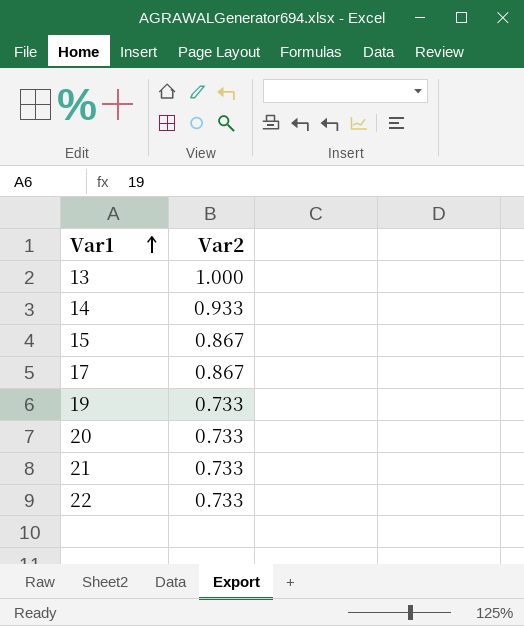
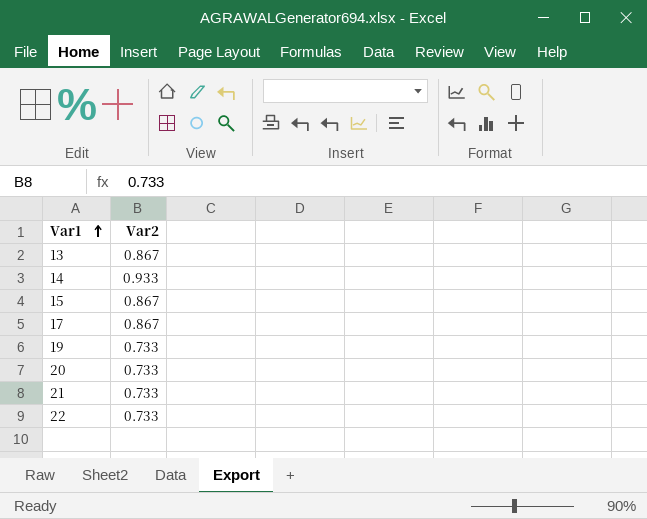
13 | Var2: 1.000 -> 0.867

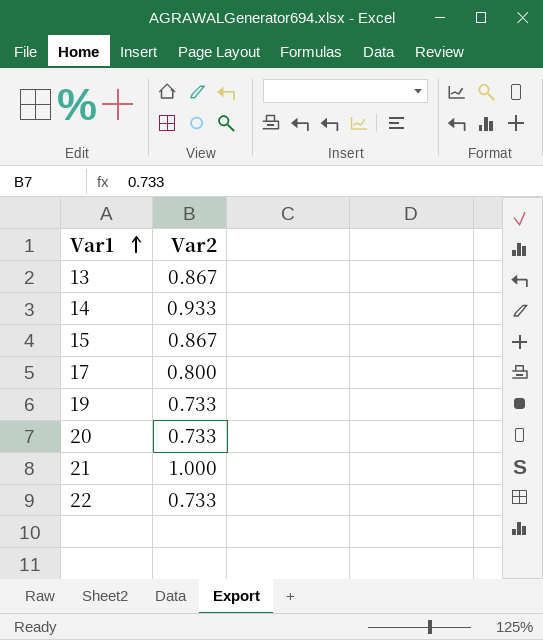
17 | Var2: 0.867 -> 0.800
21 | Var2: 0.733 -> 1.000

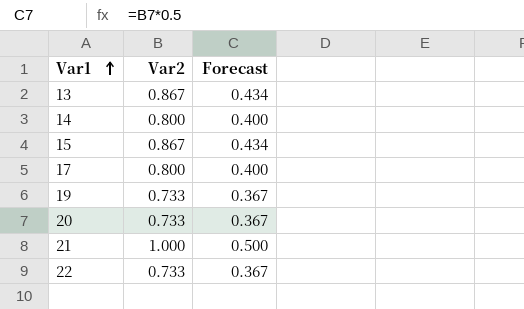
column Forecast | formula: none -> [Var2] * 0.5
14 | Var2: 0.933 -> 0.800

